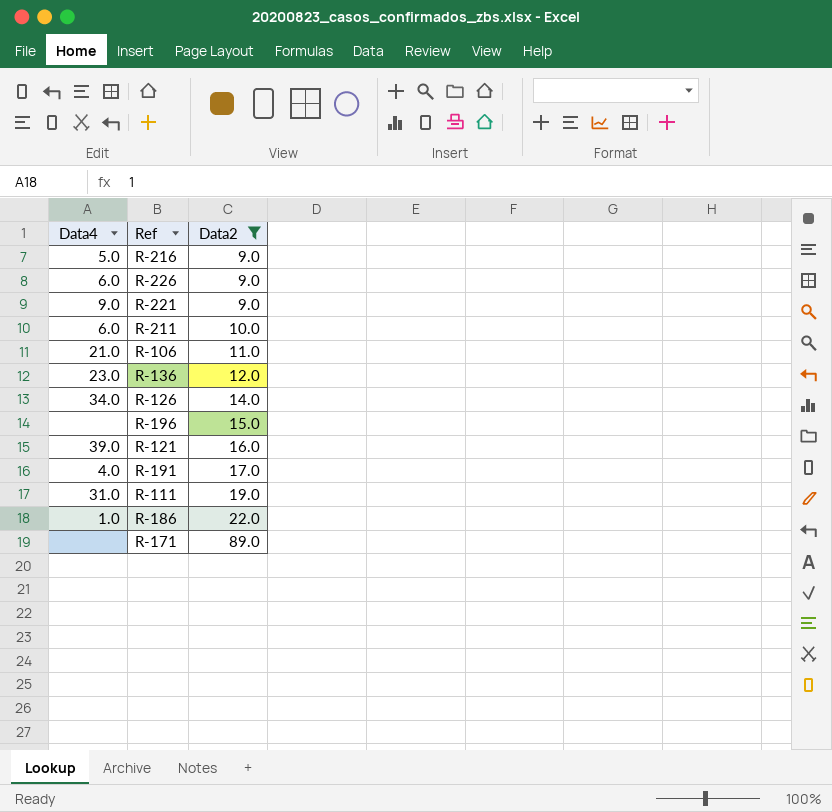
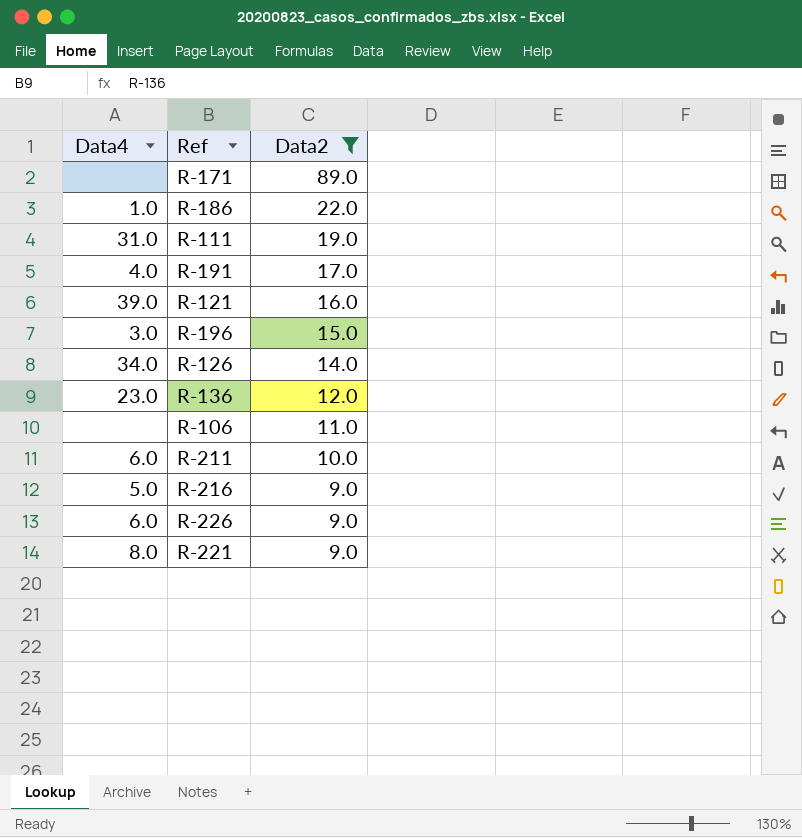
row order: Data2 ascending -> Data2 descending
R-196 | Data4: none -> 3.0
R-106 | Data4: 21.0 -> none
R-221 | Data4: 9.0 -> 8.0

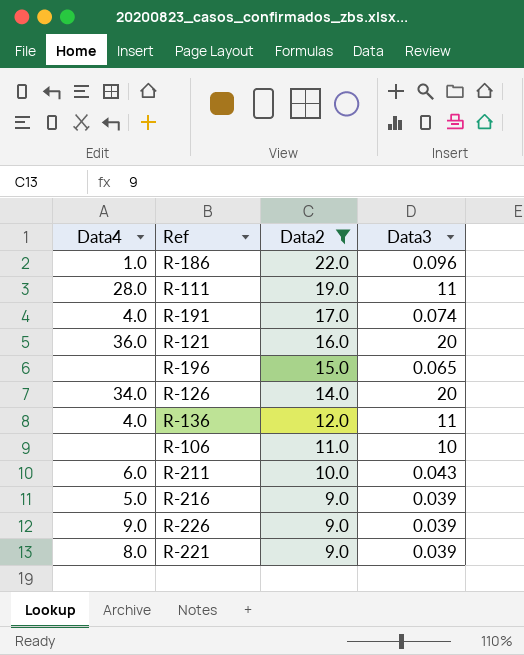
column Data3 | position: none -> 4
row R-171: none | 89.0 -> none
R-111 | Data4: 31.0 -> 28.0
R-121 | Data4: 39.0 -> 36.0
R-196 | Data4: 3.0 -> none
R-136 | Data4: 23.0 -> 4.0
R-226 | Data4: 6.0 -> 9.0

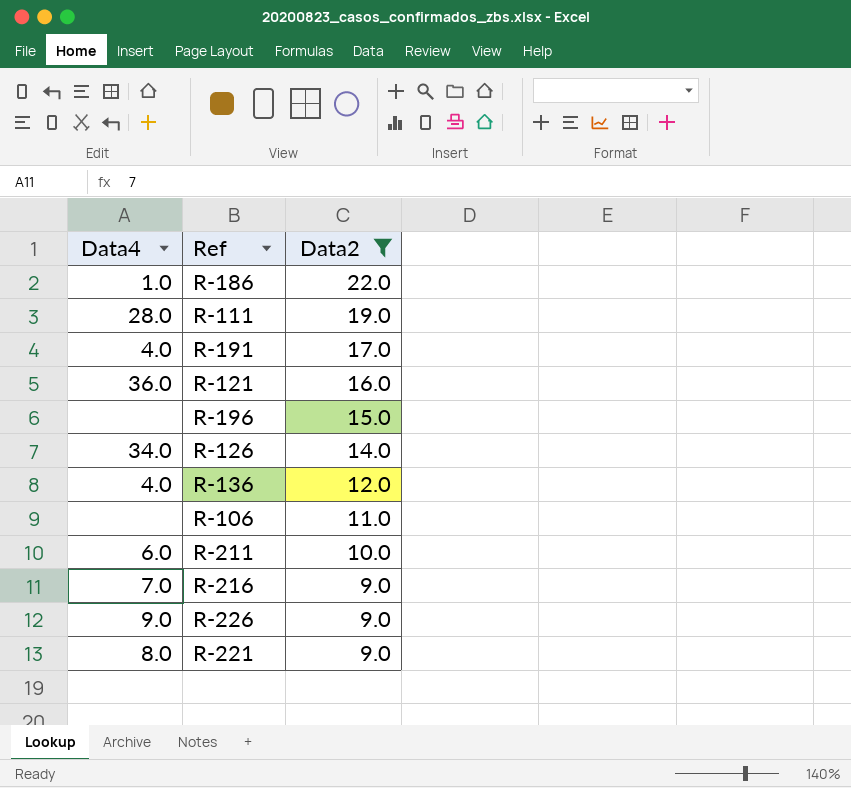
column Data3 | position: 4 -> none
R-216 | Data4: 5.0 -> 7.0

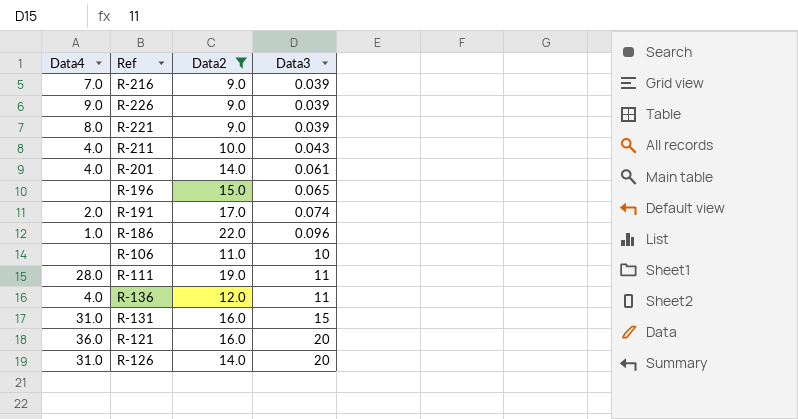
row order: Data2 descending -> Data3 ascending
column Data3 | position: none -> 4
R-211 | Data4: 6.0 -> 4.0
row R-201: none -> 4.0 | 14.0 | 0.061
R-191 | Data4: 4.0 -> 2.0
row R-131: none -> 31.0 | 16.0 | 15
R-126 | Data4: 34.0 -> 31.0

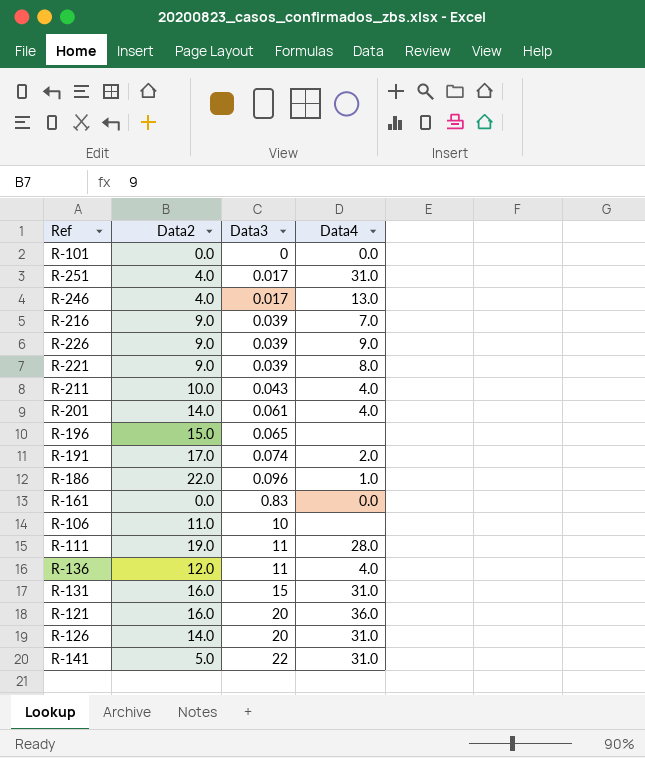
filter: Data2 >= 9.0 -> none
column Data4 | position: 1 -> 4

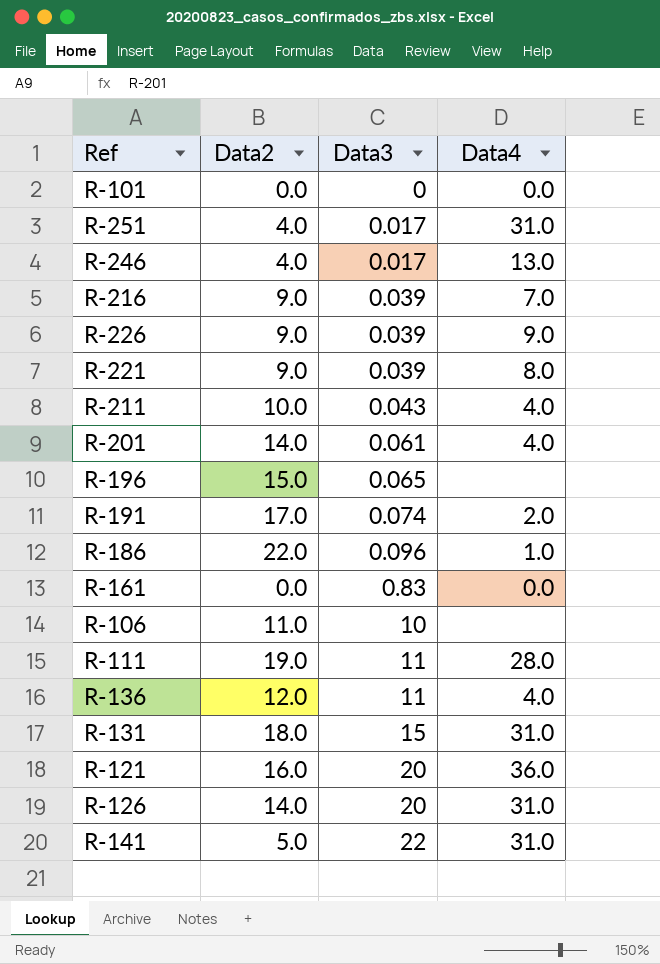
R-131 | Data2: 16.0 -> 18.0

